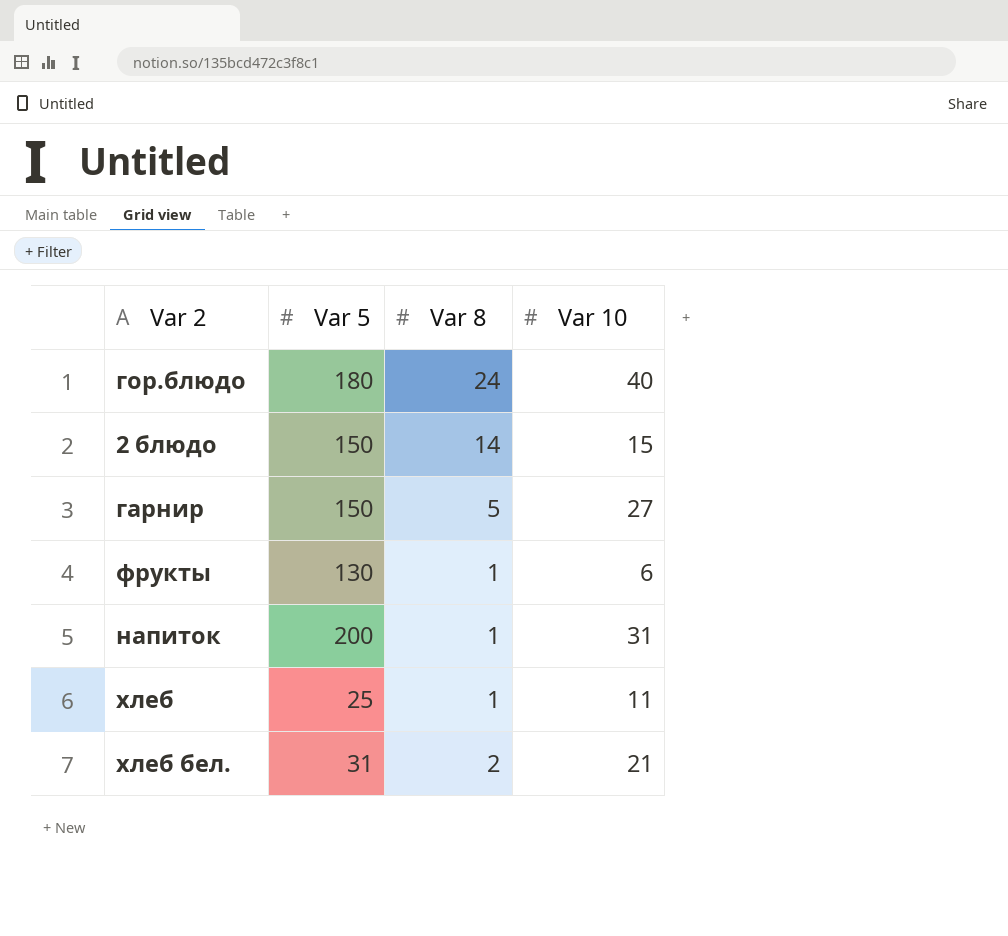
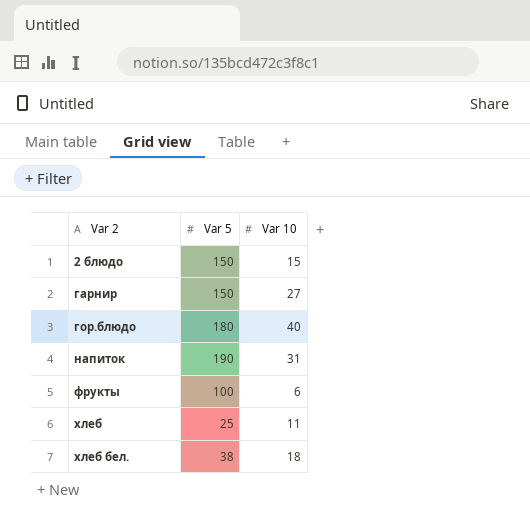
row order: none -> Var 2 ascending
column Var 8 | position: 3 -> none
напиток | Var 5: 200 -> 190
фрукты | Var 5: 130 -> 100
хлеб бел. | Var 5: 31 -> 38
хлеб бел. | Var 10: 21 -> 18

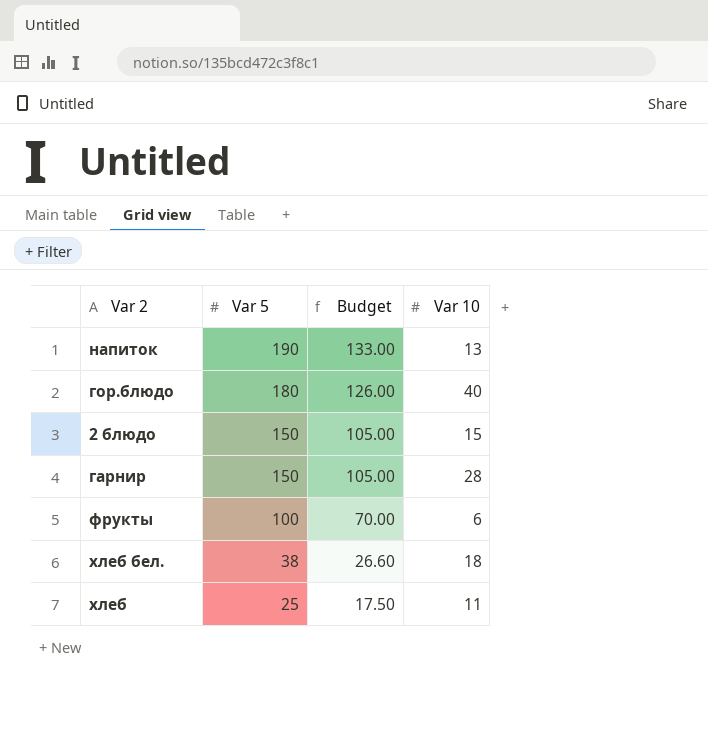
row order: Var 2 ascending -> Var 5 descending
column Budget | formula: none -> [Var 5] * 0.7
напиток | Var 10: 31 -> 13
гарнир | Var 10: 27 -> 28

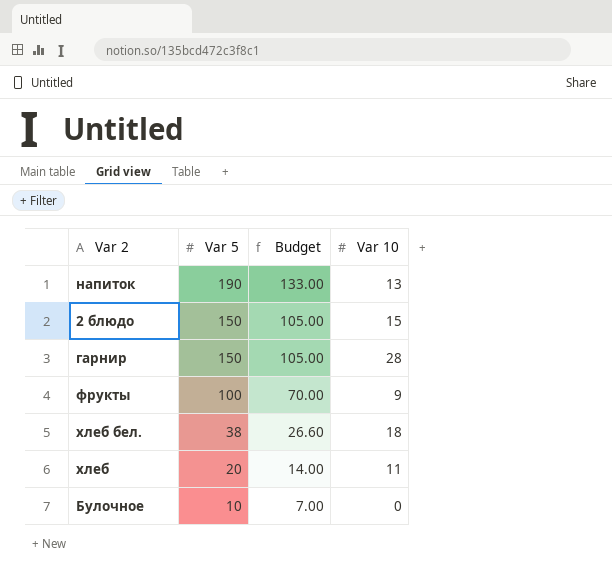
row гор.блюдо: 180 | 126.00 | 40 -> none
фрукты | Var 10: 6 -> 9
хлеб | Var 5: 25 -> 20
хлеб | Budget: 17.50 -> 14.00
row Булочное: none -> 10 | 7.00 | 0

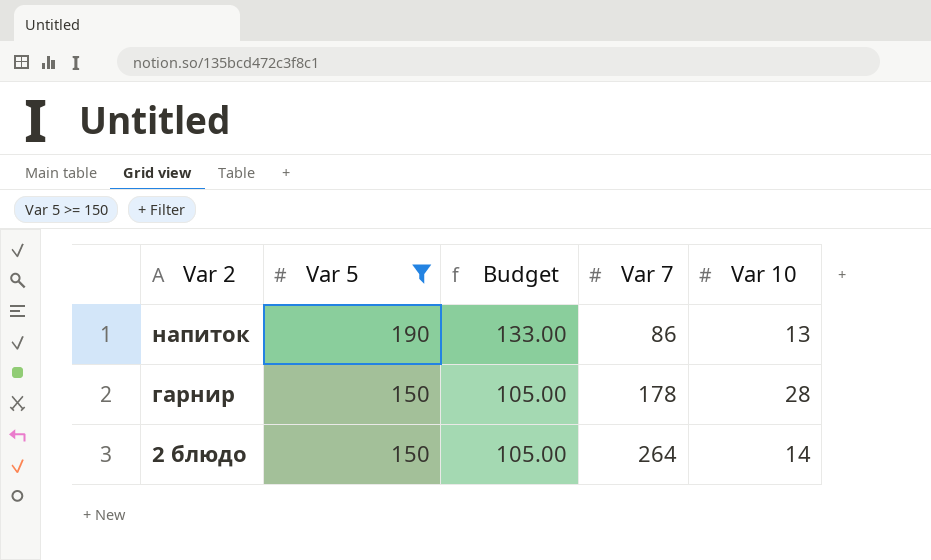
filter: none -> Var 5 >= 150
row order: Var 5 descending -> Var 2 descending
column Var 7 | position: none -> 4
2 блюдо | Var 10: 15 -> 14

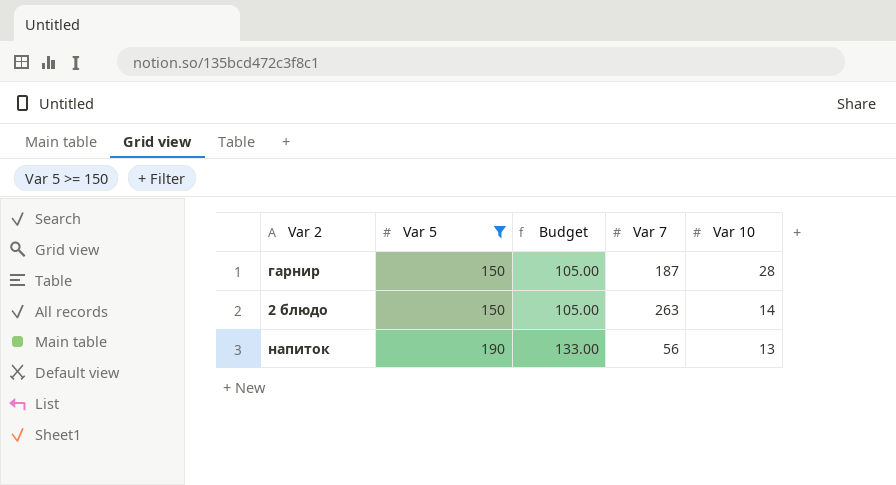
row order: Var 2 descending -> Var 5 ascending
гарнир | Var 7: 178 -> 187
2 блюдо | Var 7: 264 -> 263
напиток | Var 7: 86 -> 56

